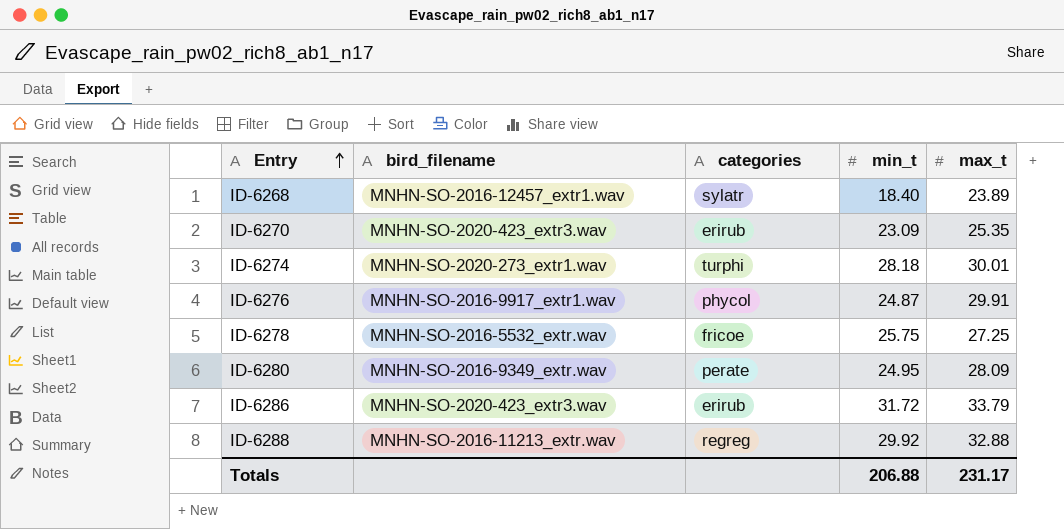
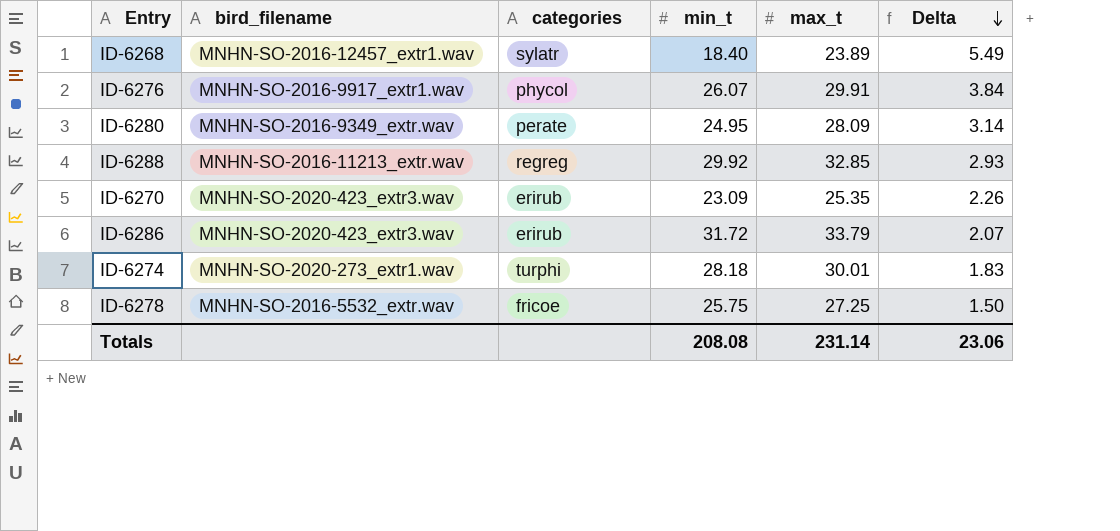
row order: Entry ascending -> Delta descending
column Delta | formula: none -> [max_t] - [min_t]
ID-6276 | min_t: 24.87 -> 26.07
ID-6288 | max_t: 32.88 -> 32.85
Totals | min_t: 206.88 -> 208.08
Totals | max_t: 231.17 -> 231.14

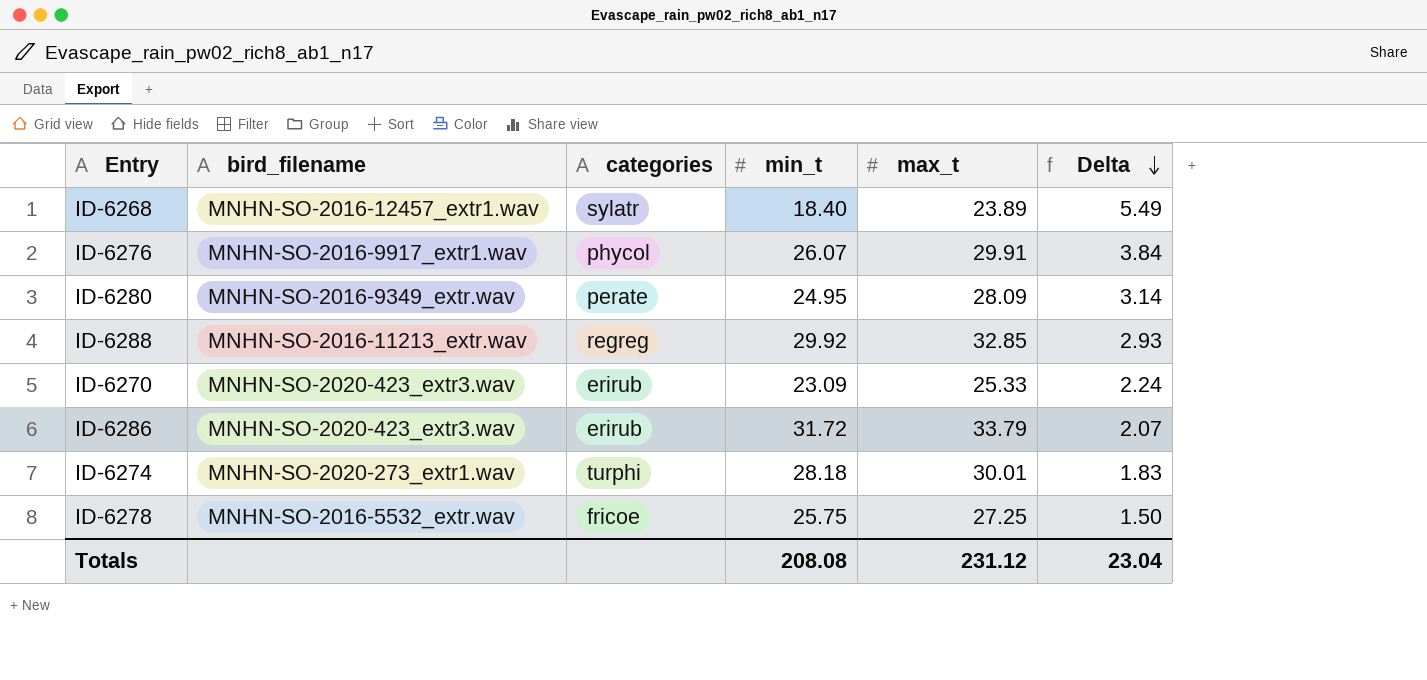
ID-6270 | max_t: 25.35 -> 25.33
ID-6270 | Delta: 2.26 -> 2.24
Totals | max_t: 231.14 -> 231.12
Totals | Delta: 23.06 -> 23.04

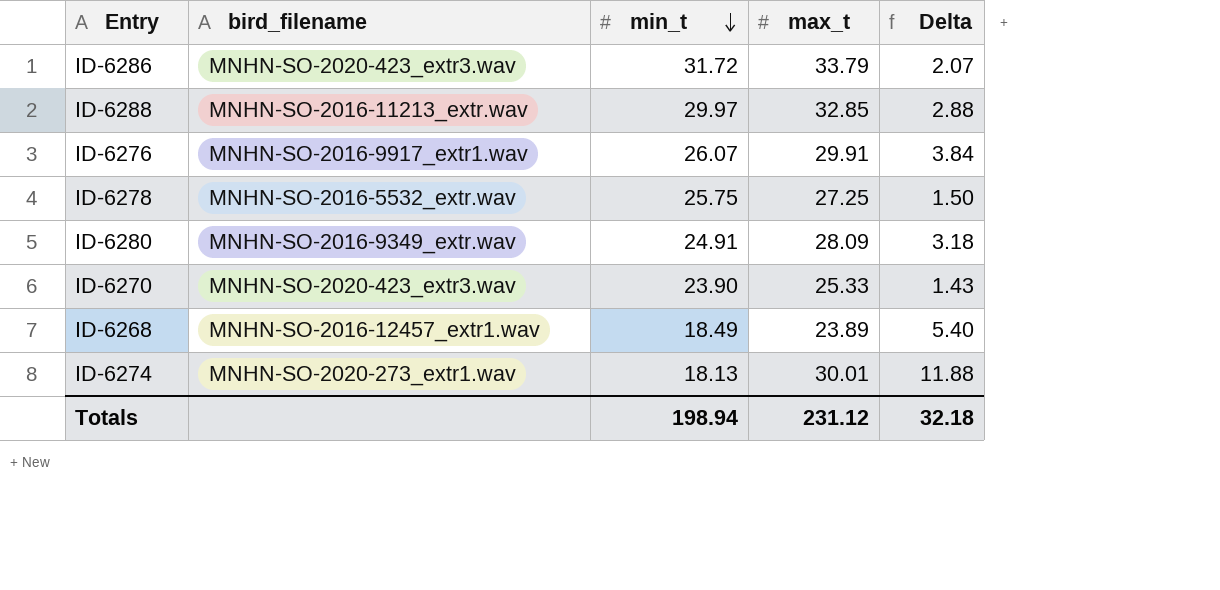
row order: Delta descending -> min_t descending
column categories | position: 3 -> none
ID-6288 | min_t: 29.92 -> 29.97
ID-6288 | Delta: 2.93 -> 2.88
ID-6280 | min_t: 24.95 -> 24.91
ID-6280 | Delta: 3.14 -> 3.18
ID-6270 | min_t: 23.09 -> 23.90
ID-6270 | Delta: 2.24 -> 1.43
ID-6268 | min_t: 18.40 -> 18.49
ID-6268 | Delta: 5.49 -> 5.40
ID-6274 | min_t: 28.18 -> 18.13
ID-6274 | Delta: 1.83 -> 11.88
Totals | min_t: 208.08 -> 198.94
Totals | Delta: 23.04 -> 32.18

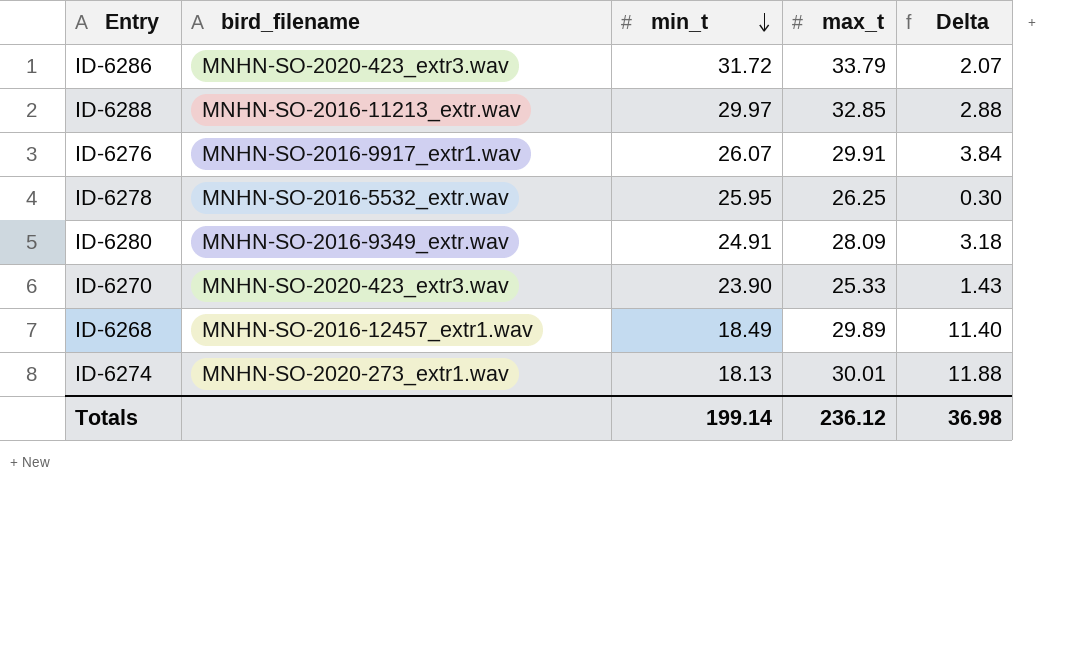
ID-6278 | min_t: 25.75 -> 25.95
ID-6278 | max_t: 27.25 -> 26.25
ID-6278 | Delta: 1.50 -> 0.30
ID-6268 | max_t: 23.89 -> 29.89
ID-6268 | Delta: 5.40 -> 11.40
Totals | min_t: 198.94 -> 199.14
Totals | max_t: 231.12 -> 236.12
Totals | Delta: 32.18 -> 36.98

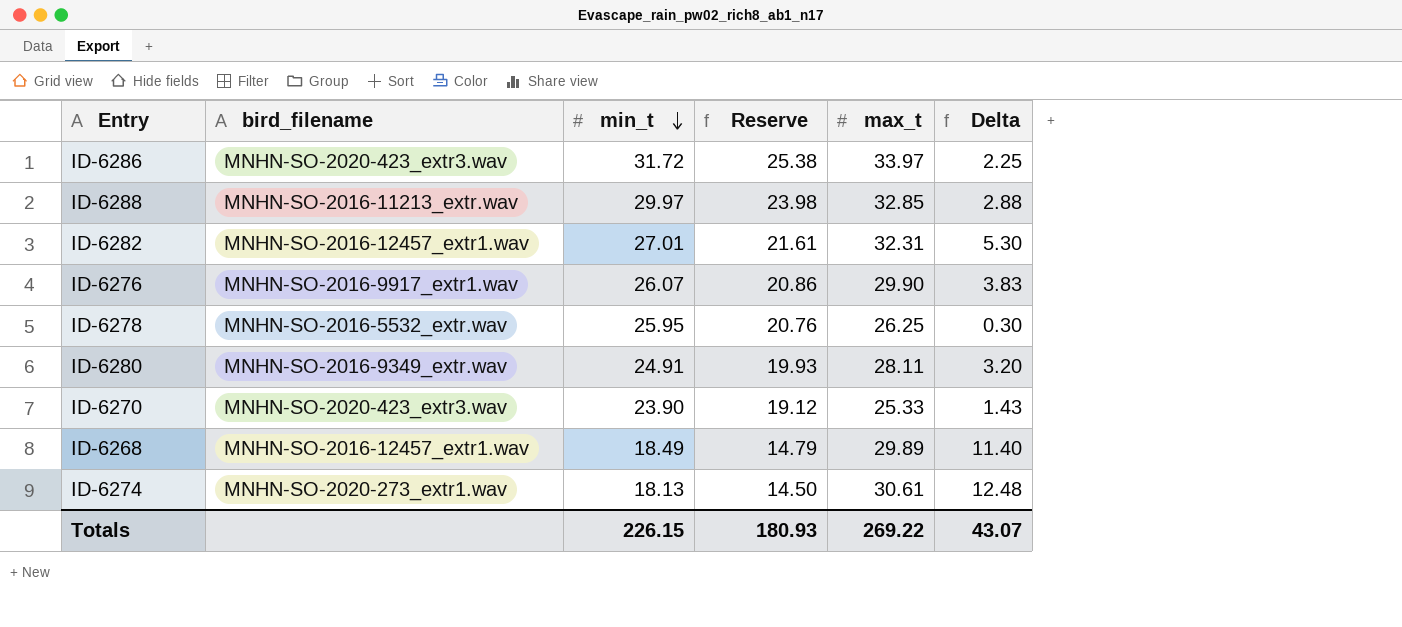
column Reserve | formula: none -> [min_t] * 0.8
ID-6286 | max_t: 33.79 -> 33.97
ID-6286 | Delta: 2.07 -> 2.25
row ID-6282: none -> MNHN-SO-2016-12457_extr1.wav | 27.01 | 21.61 | 32.31 | 5.30
ID-6276 | max_t: 29.91 -> 29.90
ID-6276 | Delta: 3.84 -> 3.83
ID-6280 | max_t: 28.09 -> 28.11
ID-6280 | Delta: 3.18 -> 3.20
ID-6274 | max_t: 30.01 -> 30.61
ID-6274 | Delta: 11.88 -> 12.48
Totals | min_t: 199.14 -> 226.15
Totals | max_t: 236.12 -> 269.22
Totals | Delta: 36.98 -> 43.07

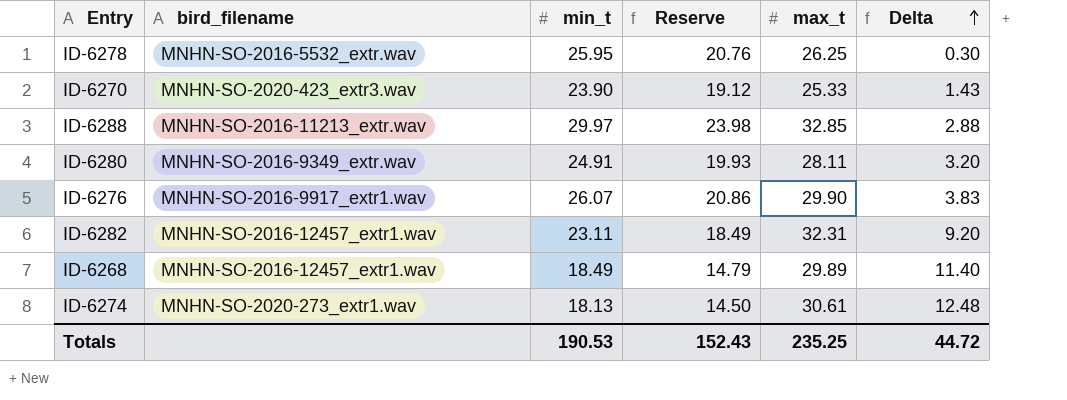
row order: min_t descending -> Delta ascending
row ID-6286: MNHN-SO-2020-423_extr3.wav | 31.72 | 25.38 | 33.97 | 2.25 -> none
ID-6282 | min_t: 27.01 -> 23.11
ID-6282 | Reserve: 21.61 -> 18.49
ID-6282 | Delta: 5.30 -> 9.20
Totals | min_t: 226.15 -> 190.53
Totals | Reserve: 180.93 -> 152.43
Totals | max_t: 269.22 -> 235.25
Totals | Delta: 43.07 -> 44.72

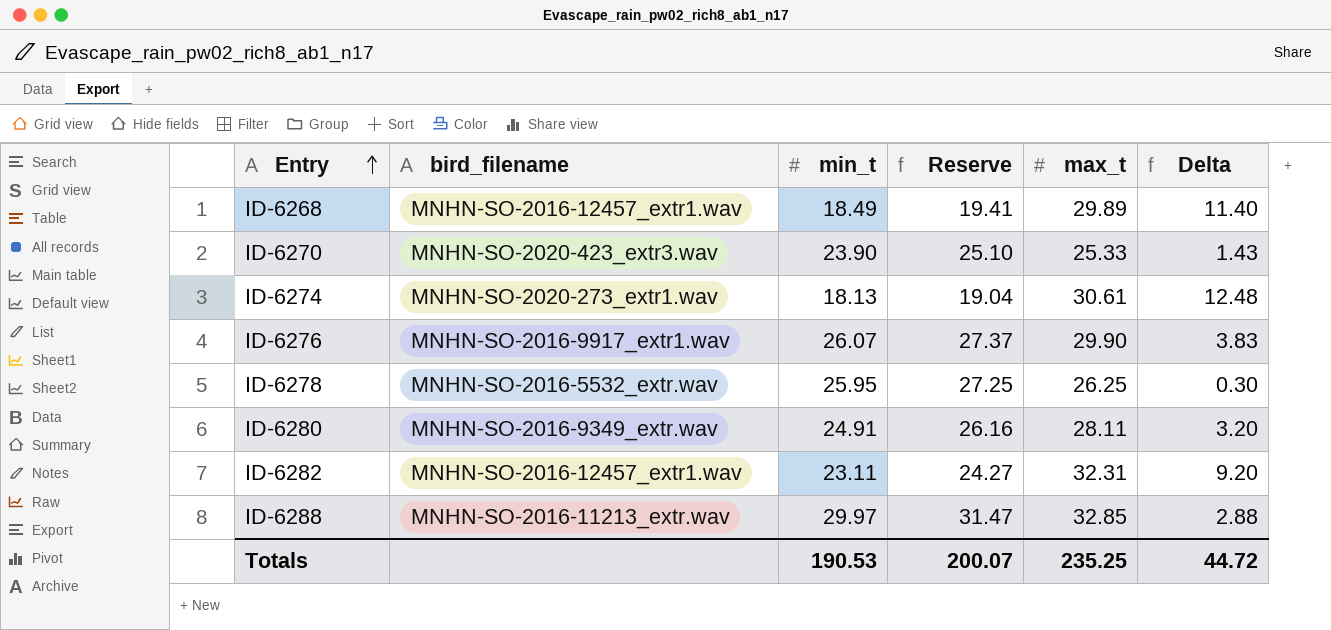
row order: Delta ascending -> Entry ascending
column Reserve | formula: [min_t] * 0.8 -> [min_t] * 1.05
Totals | Reserve: 152.43 -> 200.07

